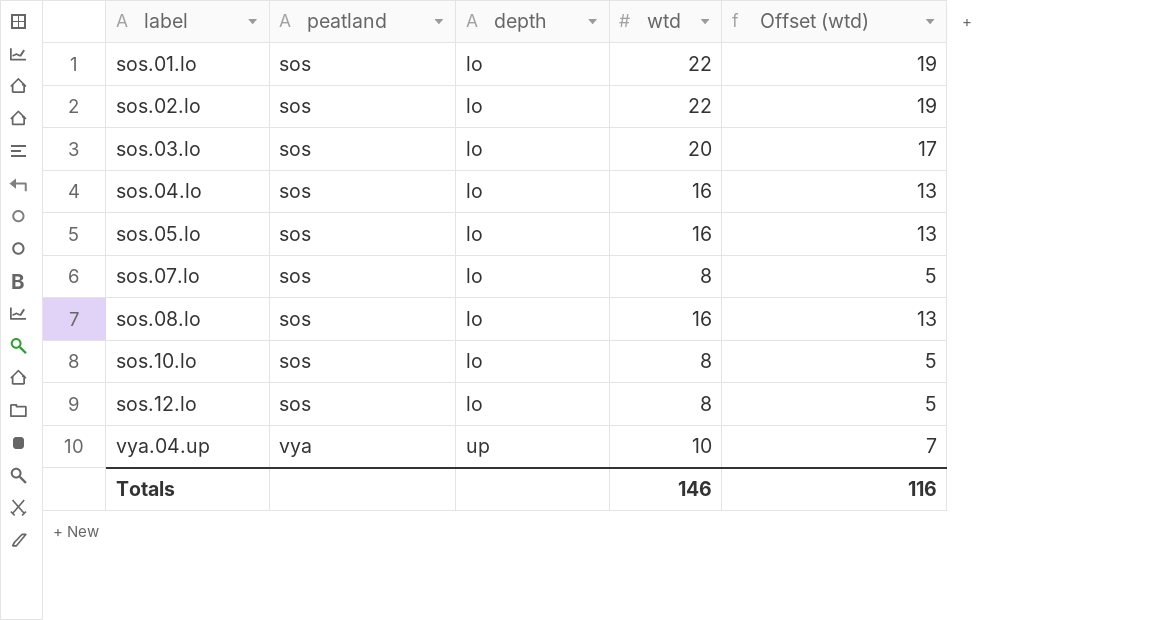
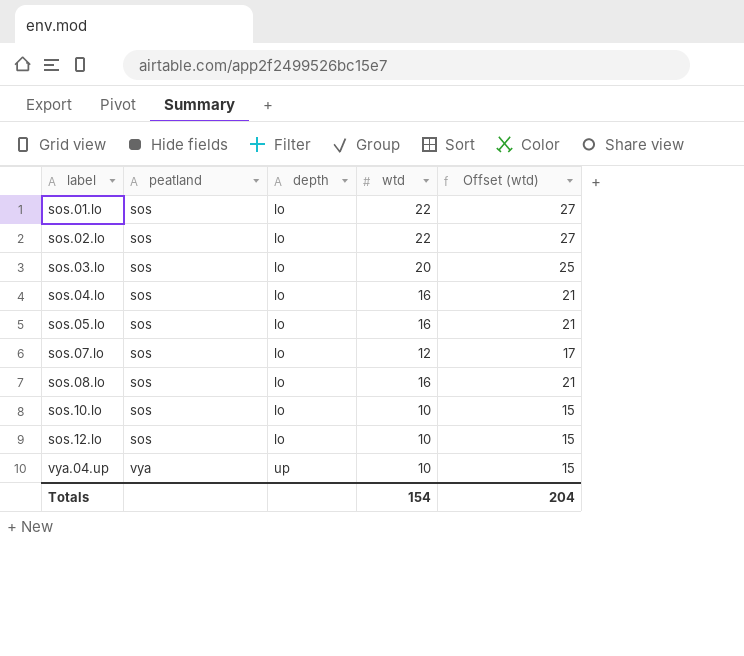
column Offset (wtd) | formula: [wtd] - 3 -> [wtd] + 5
sos.07.lo | wtd: 8 -> 12
sos.10.lo | wtd: 8 -> 10
sos.12.lo | wtd: 8 -> 10
Totals | wtd: 146 -> 154
Totals | Offset (wtd): 116 -> 204

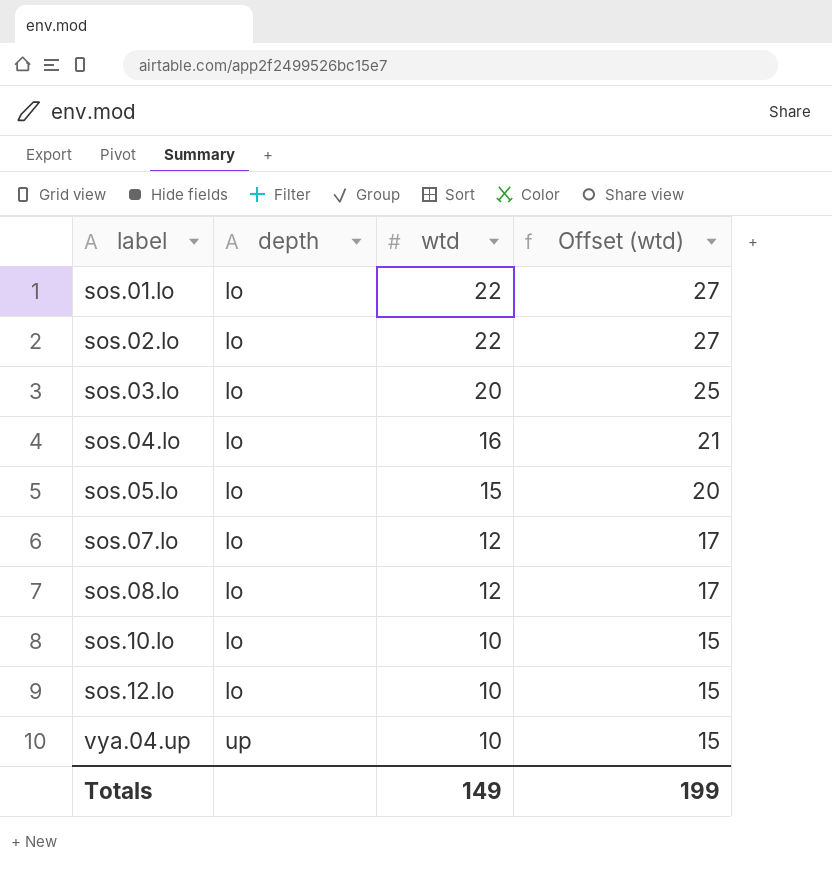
column peatland | position: 2 -> none
sos.05.lo | wtd: 16 -> 15
sos.05.lo | Offset (wtd): 21 -> 20
sos.08.lo | wtd: 16 -> 12
sos.08.lo | Offset (wtd): 21 -> 17
Totals | wtd: 154 -> 149
Totals | Offset (wtd): 204 -> 199

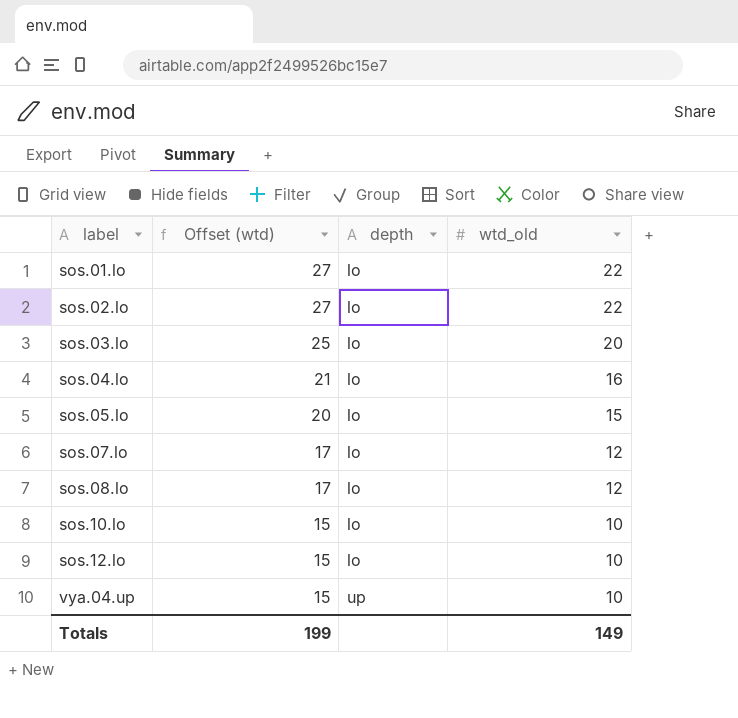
column Offset (wtd) | position: 4 -> 2
column name: wtd -> wtd_old

